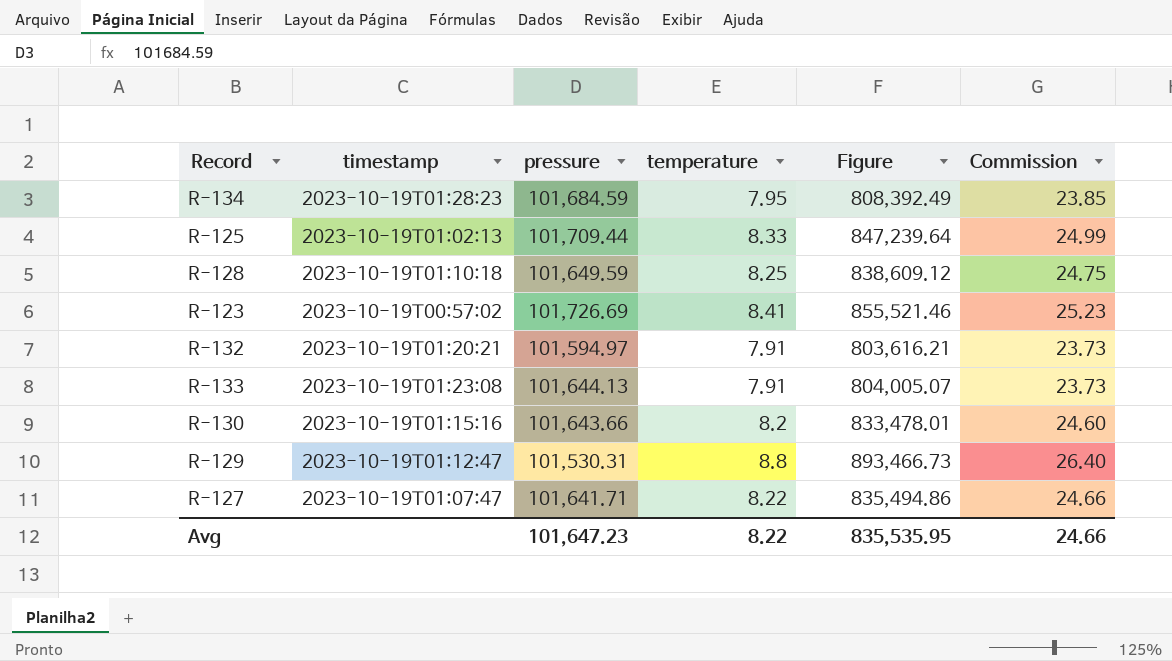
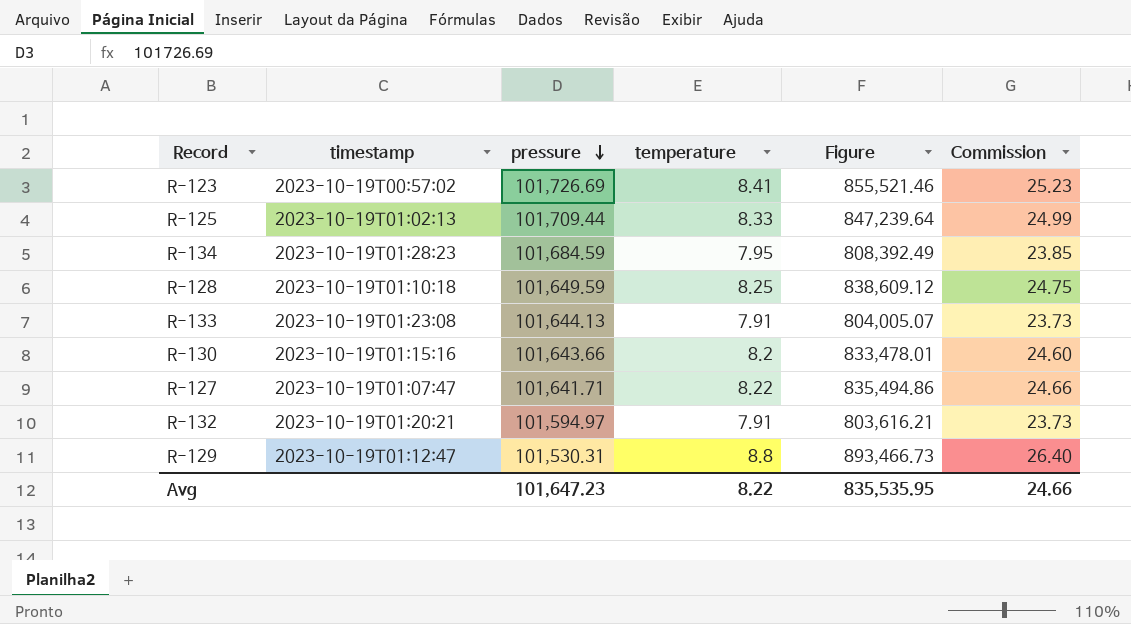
row order: none -> pressure descending

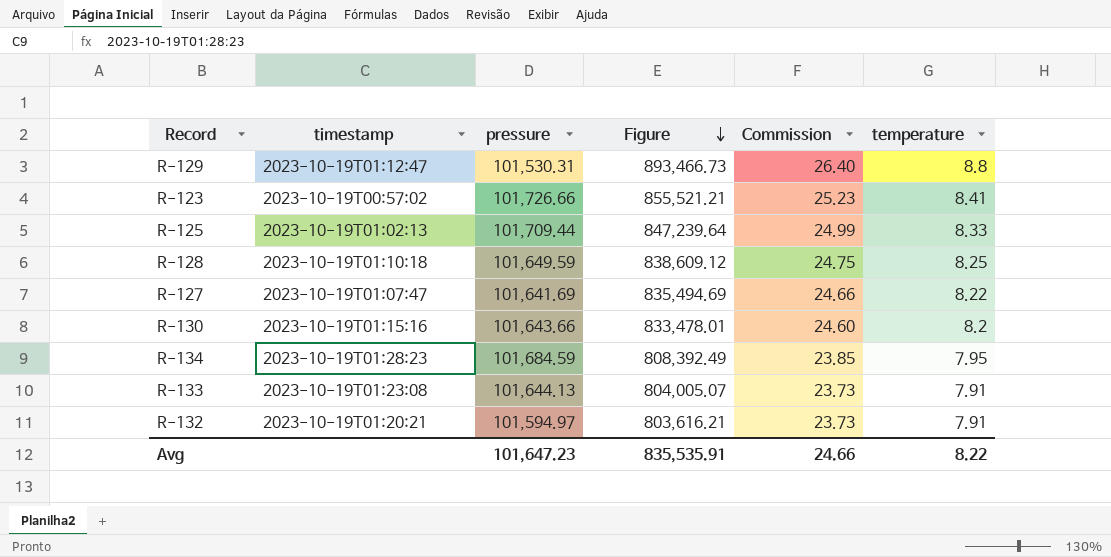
row order: pressure descending -> Figure descending
column temperature | position: 4 -> 6
R-123 | pressure: 101,726.69 -> 101,726.66
R-123 | Figure: 855,521.46 -> 855,521.21
R-127 | pressure: 101,641.71 -> 101,641.69
R-127 | Figure: 835,494.86 -> 835,494.69
Avg | Figure: 835,535.95 -> 835,535.91

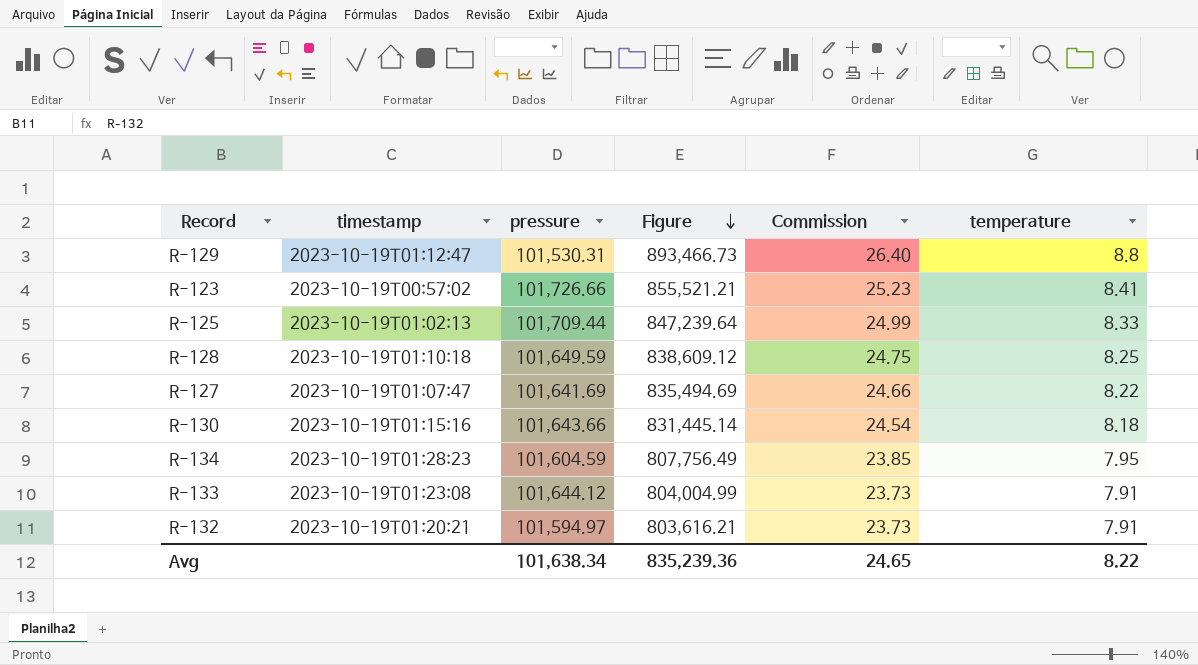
R-130 | Figure: 833,478.01 -> 831,445.14
R-130 | Commission: 24.60 -> 24.54
R-130 | temperature: 8.2 -> 8.18
R-134 | pressure: 101,684.59 -> 101,604.59
R-134 | Figure: 808,392.49 -> 807,756.49
R-133 | pressure: 101,644.13 -> 101,644.12
R-133 | Figure: 804,005.07 -> 804,004.99
Avg | pressure: 101,647.23 -> 101,638.34
Avg | Figure: 835,535.91 -> 835,239.36
Avg | Commission: 24.66 -> 24.65

